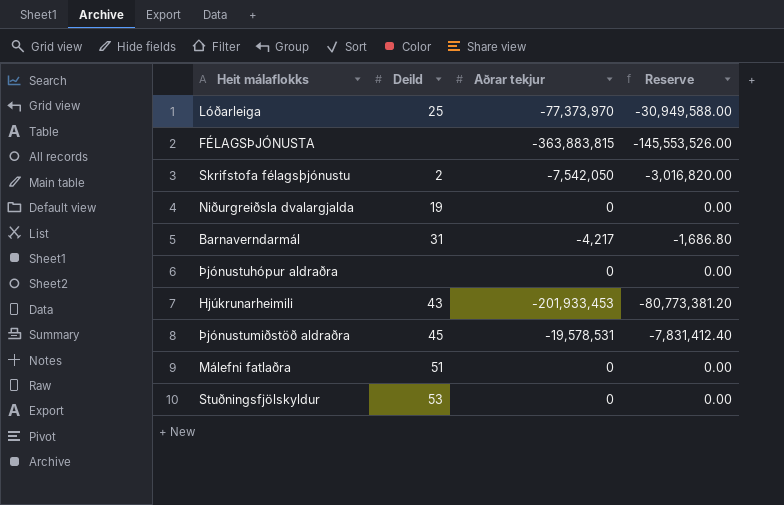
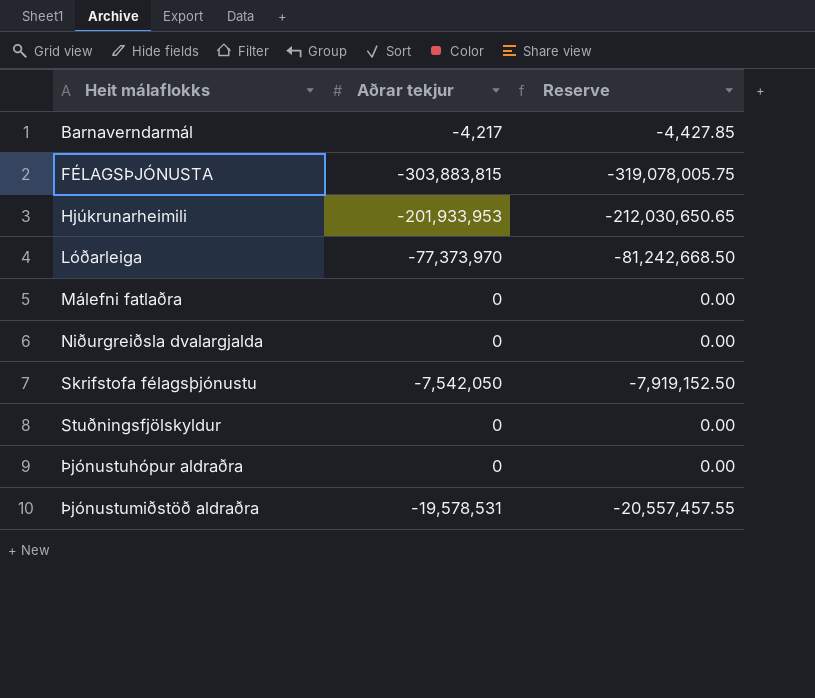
row order: none -> Heit málaflokks ascending
column Deild | position: 2 -> none
column Reserve | formula: [Aðrar tekjur] * 0.4 -> [Aðrar tekjur] * 1.05
FÉLAGSÞJÓNUSTA | Aðrar tekjur: -363,883,815 -> -303,883,815
Hjúkrunarheimili | Aðrar tekjur: -201,933,453 -> -201,933,953

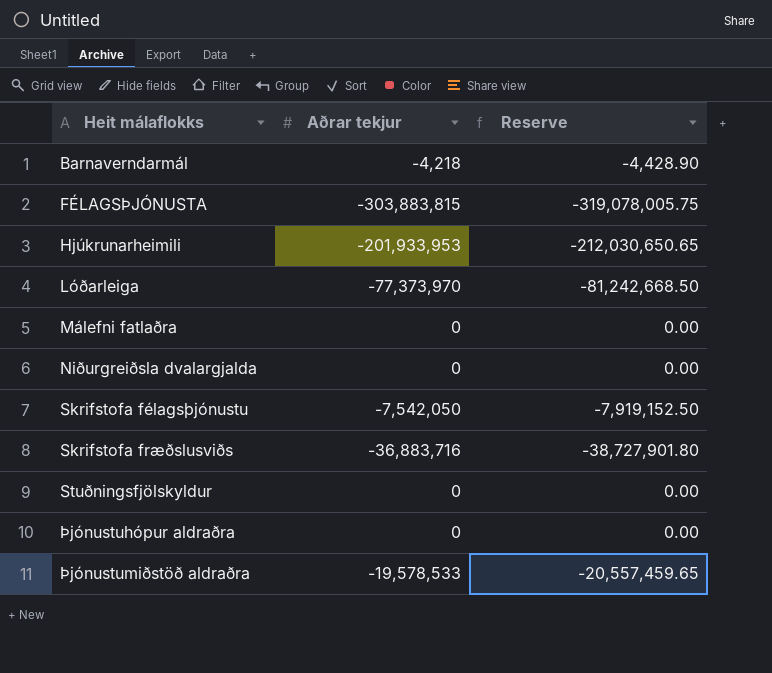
Barnaverndarmál | Aðrar tekjur: -4,217 -> -4,218
Barnaverndarmál | Reserve: -4,427.85 -> -4,428.90
row Skrifstofa fræðslusviðs: none -> -36,883,716 | -38,727,901.80
Þjónustumiðstöð aldraðra | Aðrar tekjur: -19,578,531 -> -19,578,533
Þjónustumiðstöð aldraðra | Reserve: -20,557,457.55 -> -20,557,459.65

